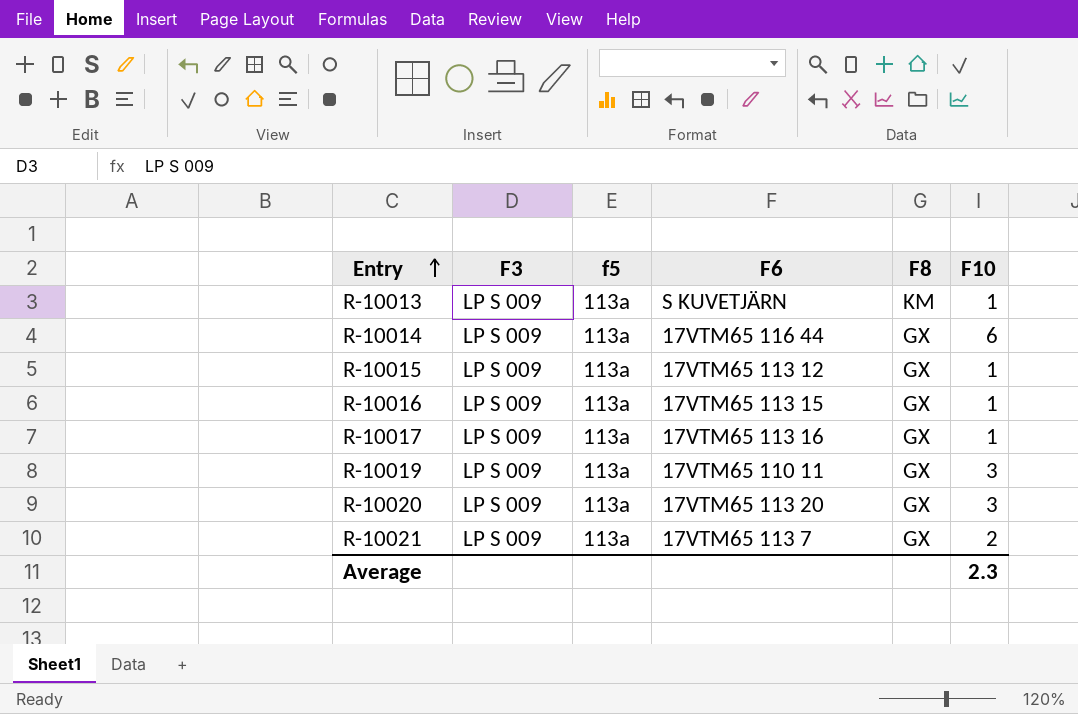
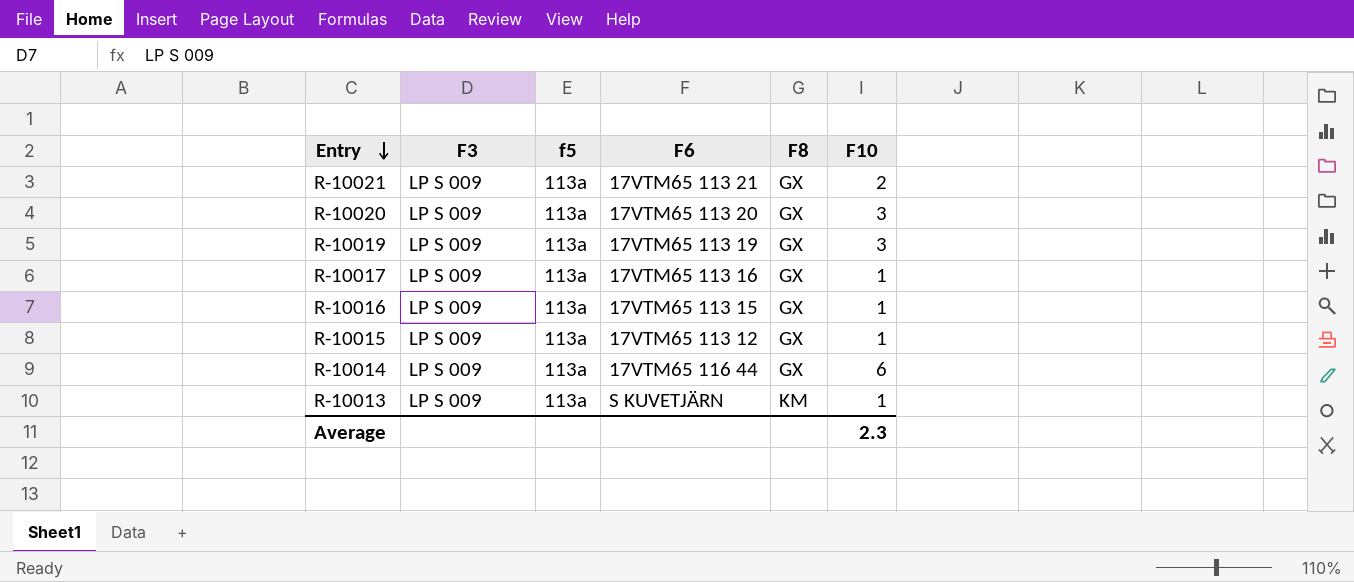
row order: Entry ascending -> Entry descending
R-10021 | F6: 17VTM65 113 7 -> 17VTM65 113 21
R-10019 | F6: 17VTM65 110 11 -> 17VTM65 113 19

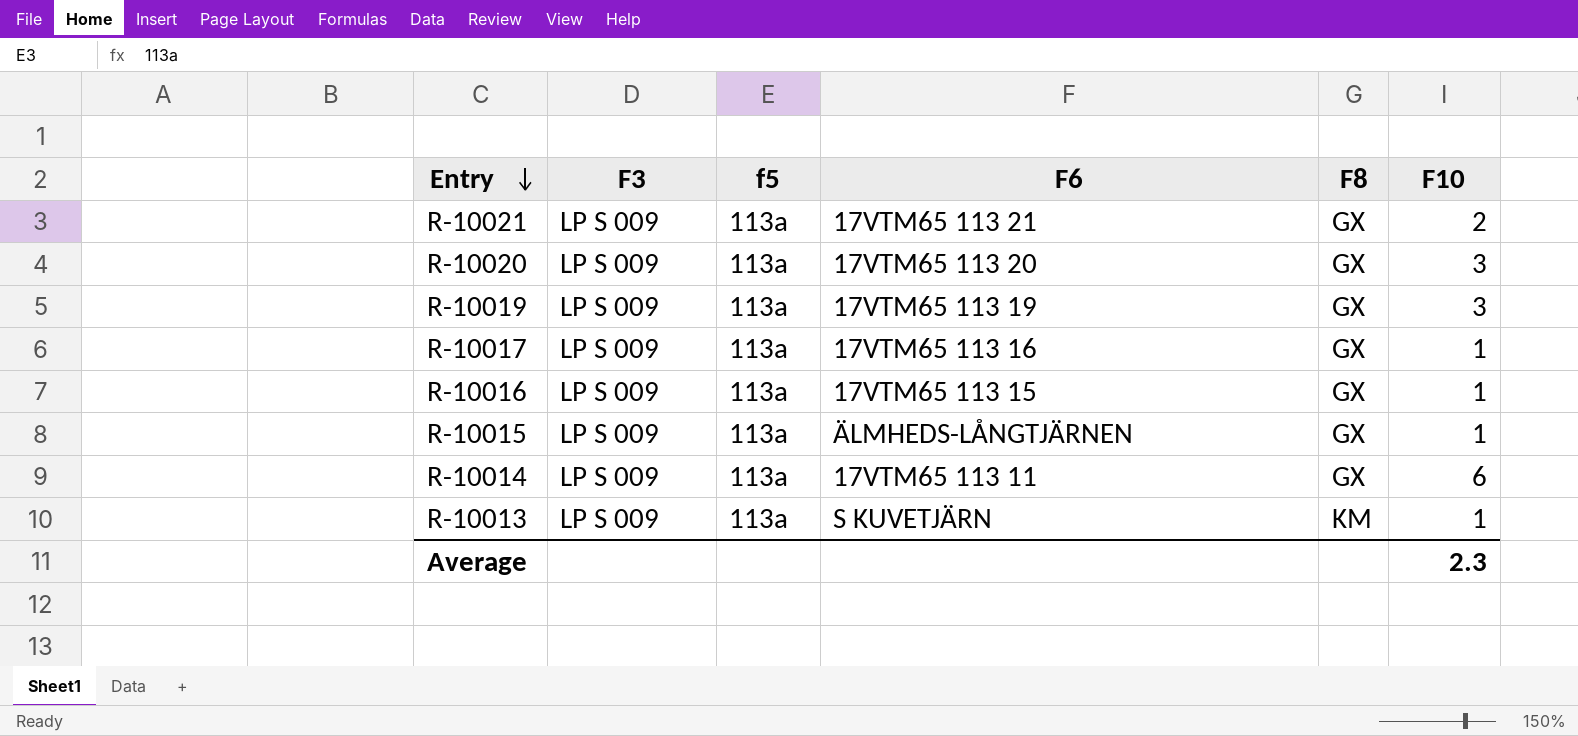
R-10015 | F6: 17VTM65 113 12 -> ÄLMHEDS-LÅNGTJÄRNEN
R-10014 | F6: 17VTM65 116 44 -> 17VTM65 113 11

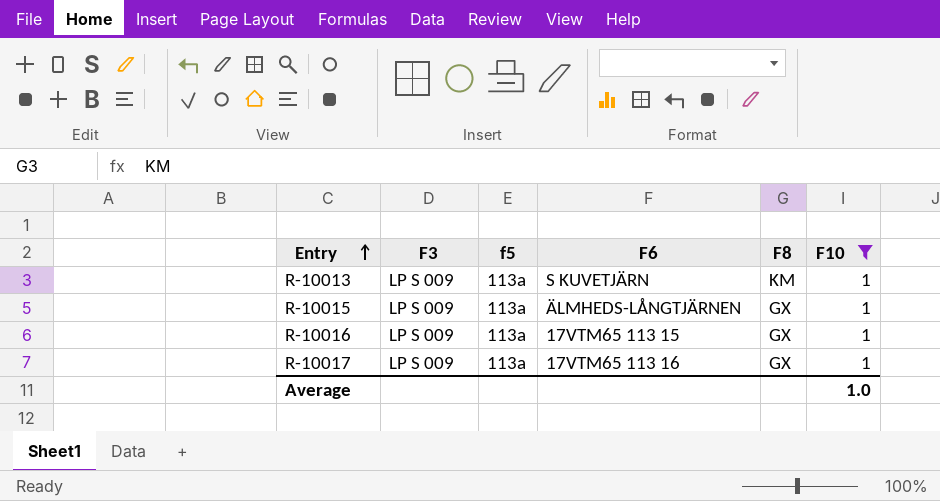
filter: none -> F10 = 1
row order: Entry descending -> Entry ascending
Average | F10: 2.3 -> 1.0

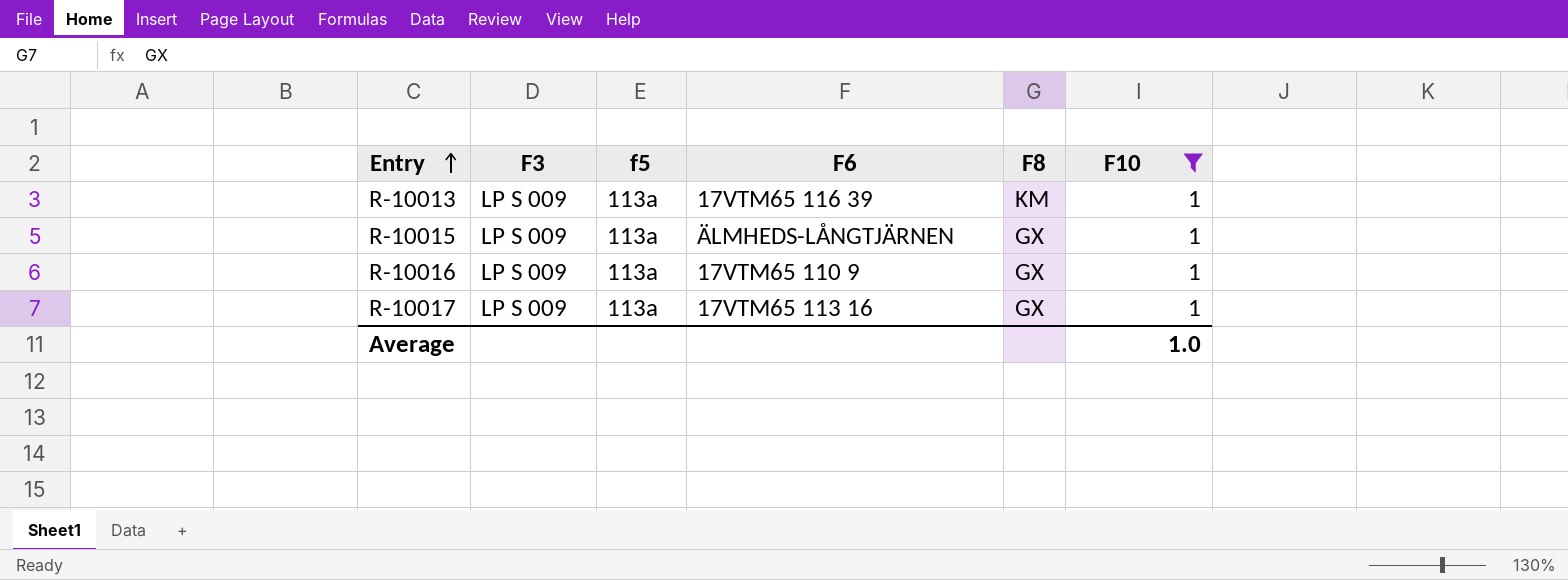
R-10013 | F6: S KUVETJÄRN -> 17VTM65 116 39
R-10016 | F6: 17VTM65 113 15 -> 17VTM65 110 9

